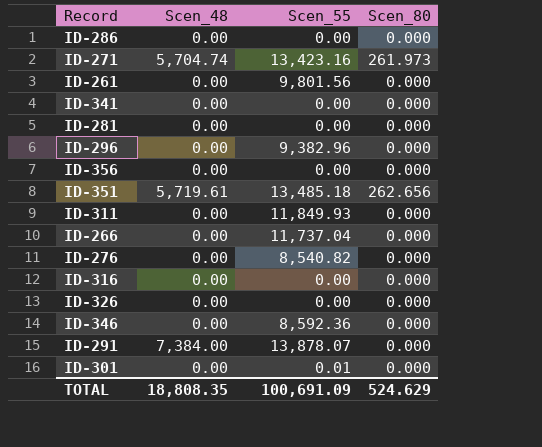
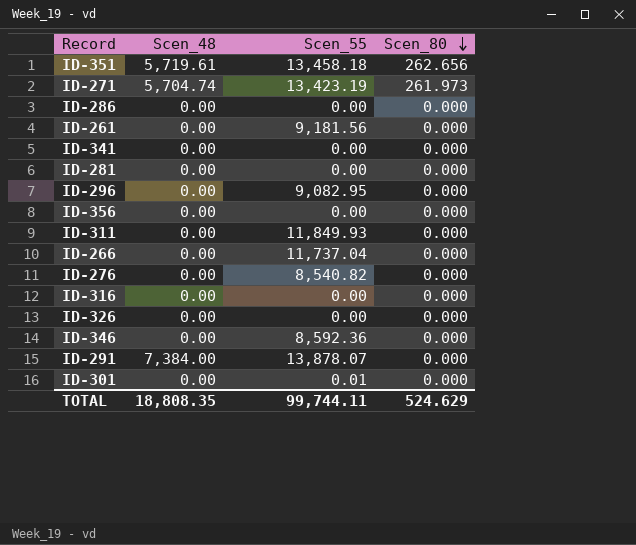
row order: none -> Scen_80 descending
ID-351 | Scen_55: 13,485.18 -> 13,458.18
ID-271 | Scen_55: 13,423.16 -> 13,423.19
ID-261 | Scen_55: 9,801.56 -> 9,181.56
ID-296 | Scen_55: 9,382.96 -> 9,082.95
TOTAL | Scen_55: 100,691.09 -> 99,744.11

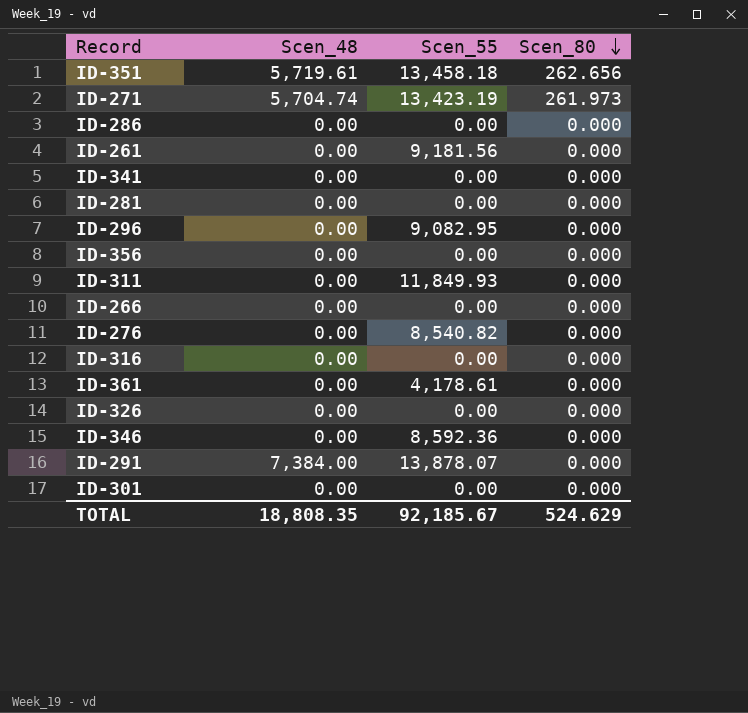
ID-266 | Scen_55: 11,737.04 -> 0.00
row ID-361: none -> 0.00 | 4,178.61 | 0.000
ID-301 | Scen_55: 0.01 -> 0.00
TOTAL | Scen_55: 99,744.11 -> 92,185.67

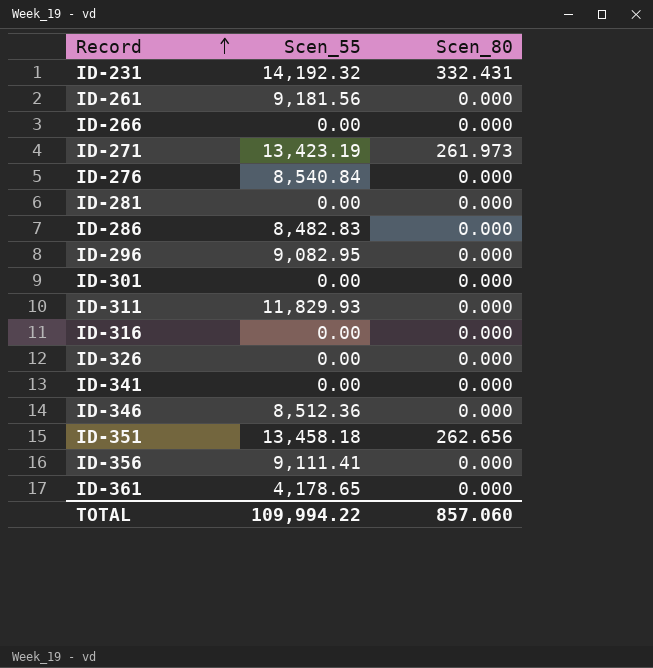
row order: Scen_80 descending -> Record ascending
column Scen_48 | position: 2 -> none
row ID-291: 7,384.00 | 13,878.07 | 0.000 -> none
row ID-231: none -> 14,192.32 | 332.431
ID-276 | Scen_55: 8,540.82 -> 8,540.84
ID-286 | Scen_55: 0.00 -> 8,482.83
ID-311 | Scen_55: 11,849.93 -> 11,829.93
ID-346 | Scen_55: 8,592.36 -> 8,512.36
ID-356 | Scen_55: 0.00 -> 9,111.41
ID-361 | Scen_55: 4,178.61 -> 4,178.65
TOTAL | Scen_55: 92,185.67 -> 109,994.22
TOTAL | Scen_80: 524.629 -> 857.060

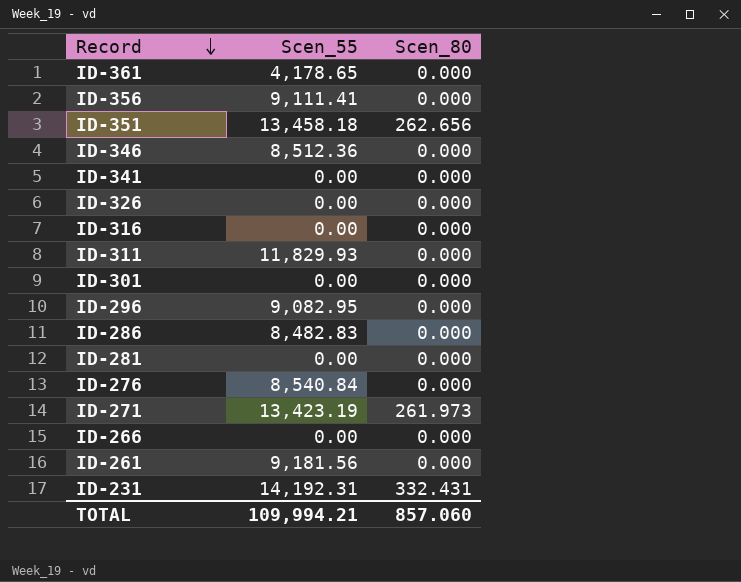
row order: Record ascending -> Record descending
ID-231 | Scen_55: 14,192.32 -> 14,192.31
TOTAL | Scen_55: 109,994.22 -> 109,994.21

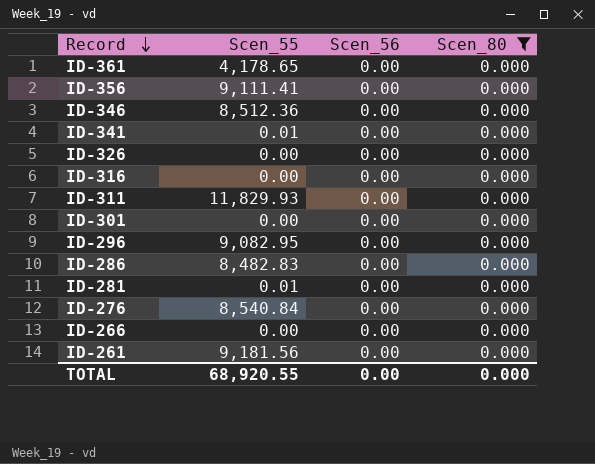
filter: none -> Scen_80 = 0.000
column Scen_56 | position: none -> 3
ID-341 | Scen_55: 0.00 -> 0.01
ID-281 | Scen_55: 0.00 -> 0.01
TOTAL | Scen_55: 109,994.21 -> 68,920.55
TOTAL | Scen_80: 857.060 -> 0.000

